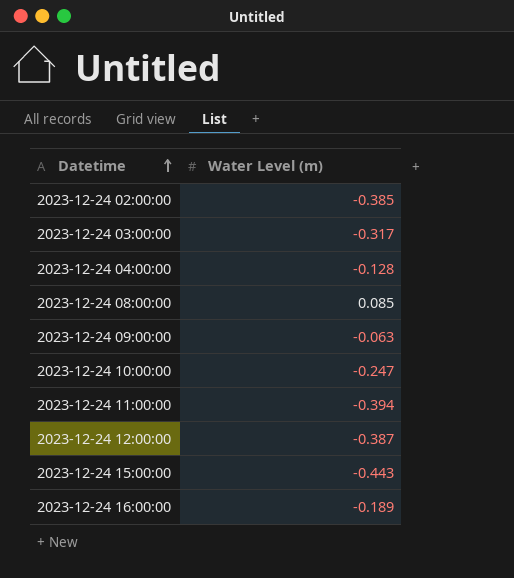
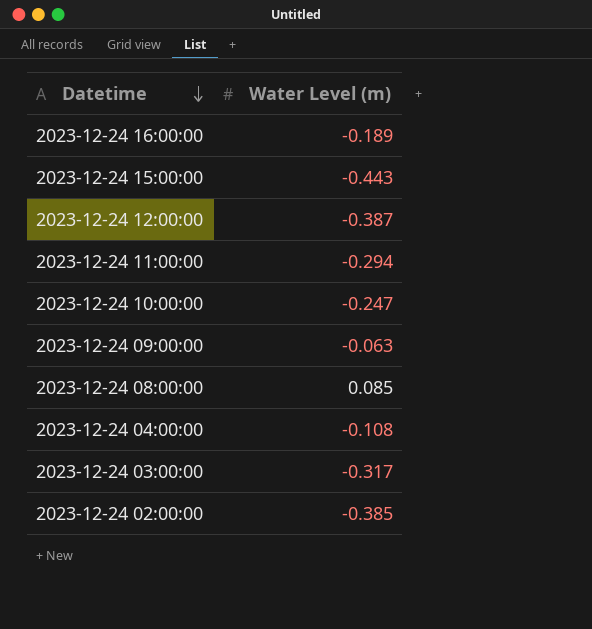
row order: Datetime ascending -> Datetime descending
2023-12-24 11:00:00 | Water Level (m): -0.394 -> -0.294
2023-12-24 04:00:00 | Water Level (m): -0.128 -> -0.108

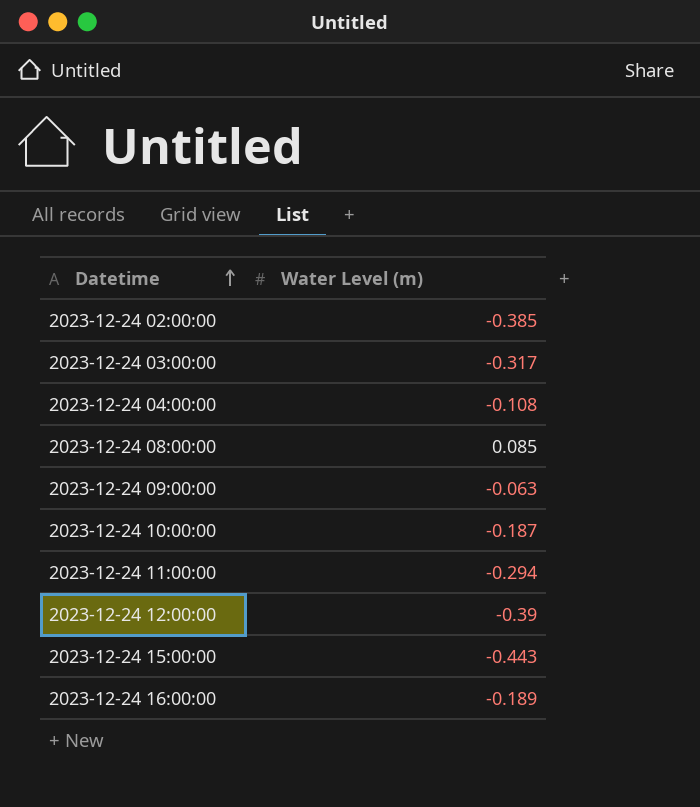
row order: Datetime descending -> Datetime ascending
2023-12-24 10:00:00 | Water Level (m): -0.247 -> -0.187
2023-12-24 12:00:00 | Water Level (m): -0.387 -> -0.39

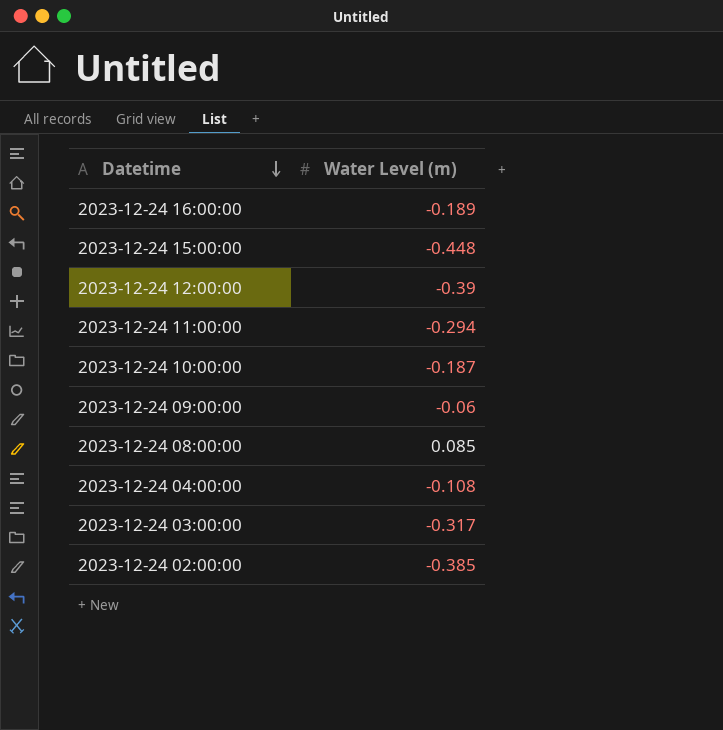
row order: Datetime ascending -> Datetime descending
2023-12-24 15:00:00 | Water Level (m): -0.443 -> -0.448
2023-12-24 09:00:00 | Water Level (m): -0.063 -> -0.06

